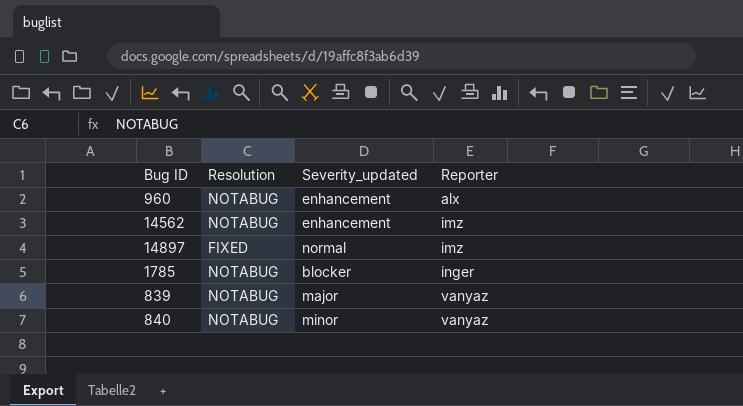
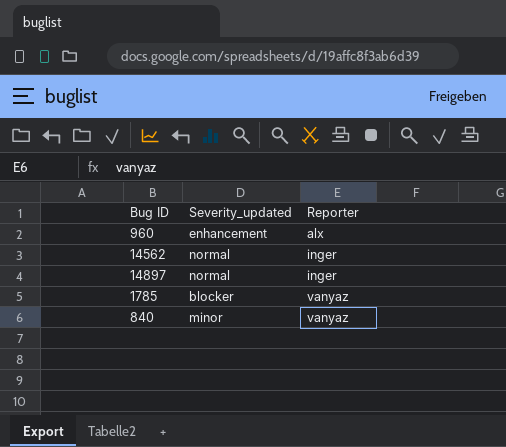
column Resolution | position: 2 -> none
row 839: NOTABUG | major | vanyaz -> none
14562 | Severity_updated: enhancement -> normal
14562 | Reporter: imz -> inger
14897 | Reporter: imz -> inger
1785 | Reporter: inger -> vanyaz

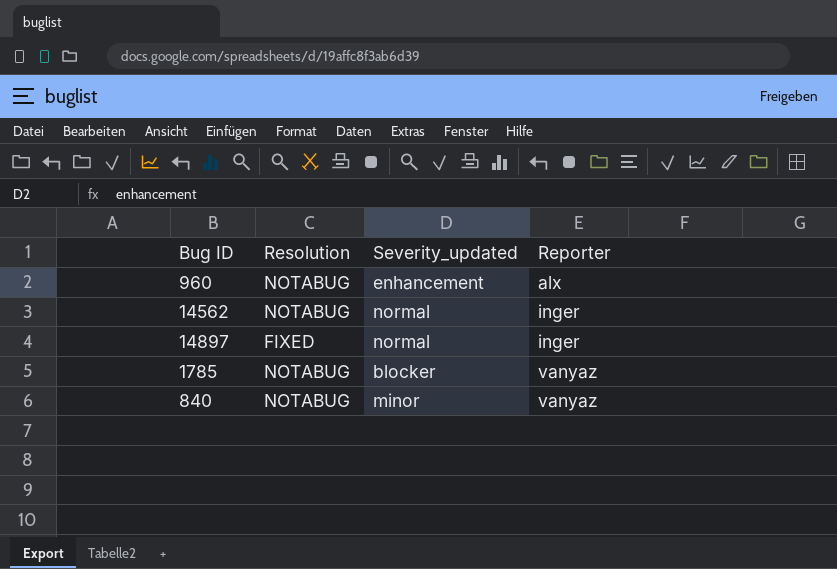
column Resolution | position: none -> 2

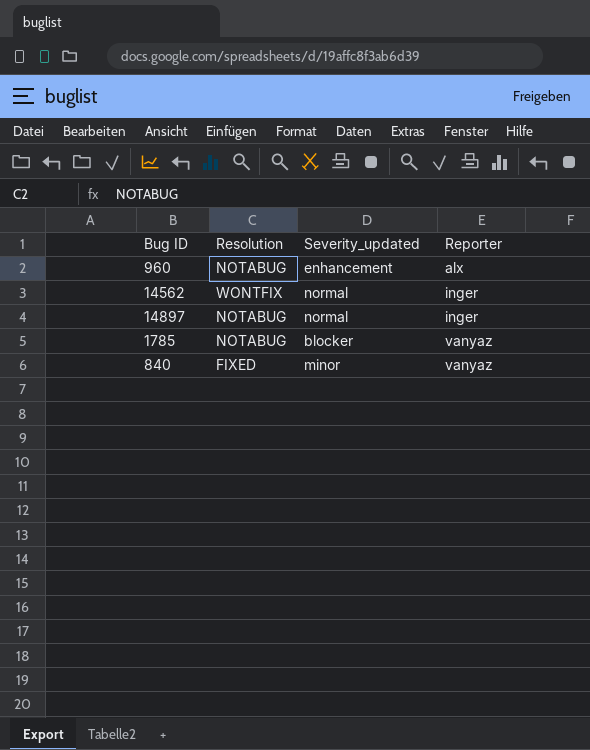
14562 | Resolution: NOTABUG -> WONTFIX
14897 | Resolution: FIXED -> NOTABUG
840 | Resolution: NOTABUG -> FIXED

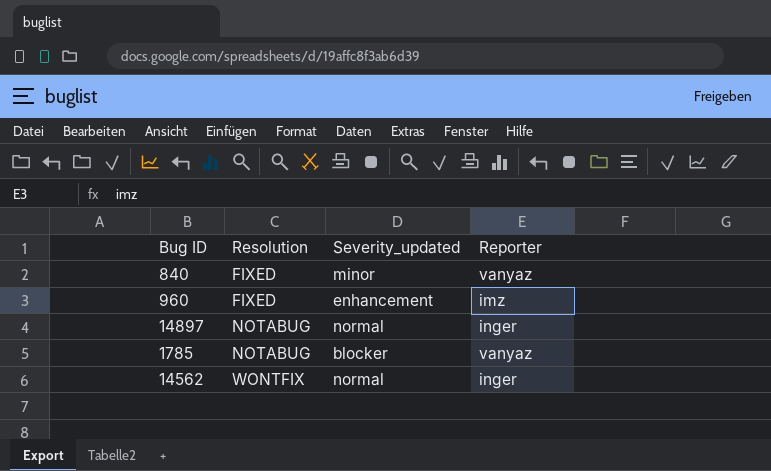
row order: Reporter ascending -> Resolution ascending
960 | Resolution: NOTABUG -> FIXED
960 | Reporter: alx -> imz

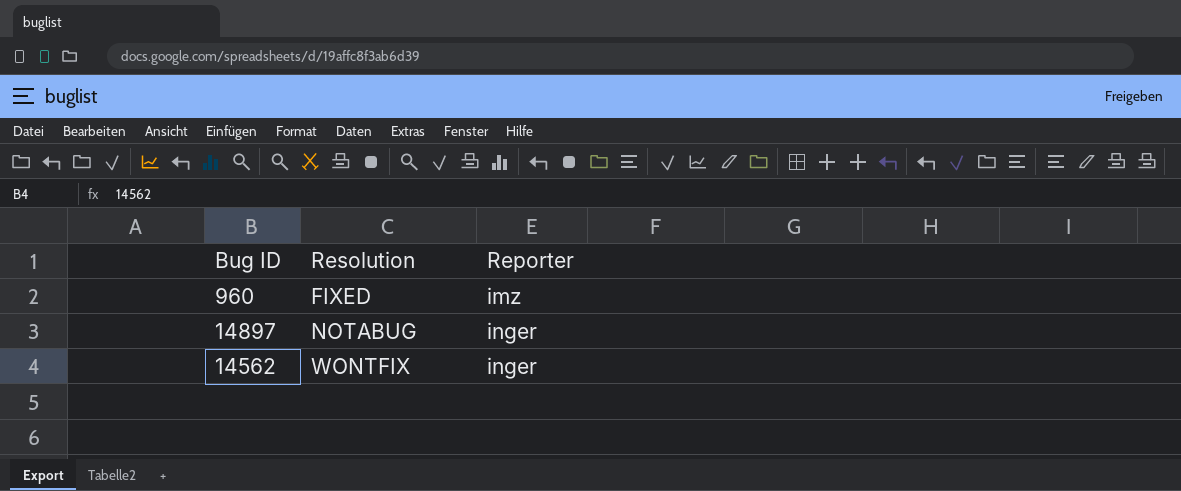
column Severity_updated | position: 3 -> none
row 840: FIXED | minor | vanyaz -> none
row 1785: NOTABUG | blocker | vanyaz -> none

